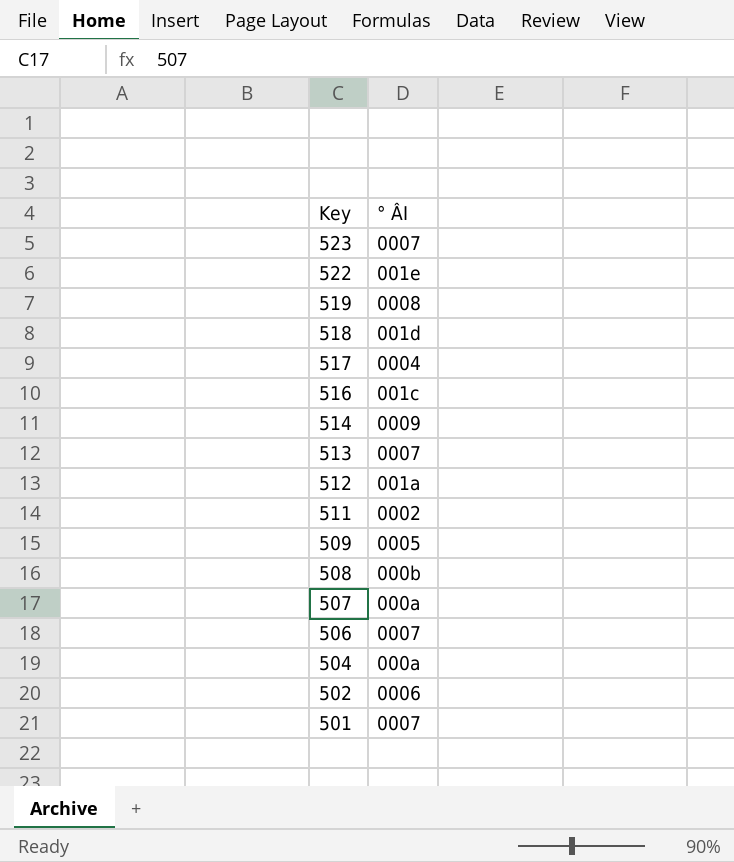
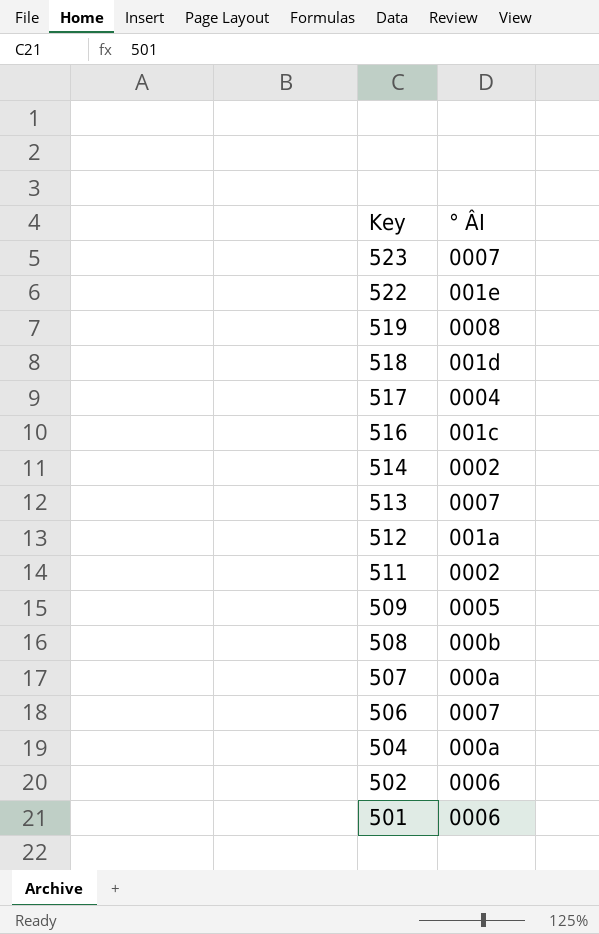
514 | ° ÂI: 0009 -> 0002
501 | ° ÂI: 0007 -> 0006

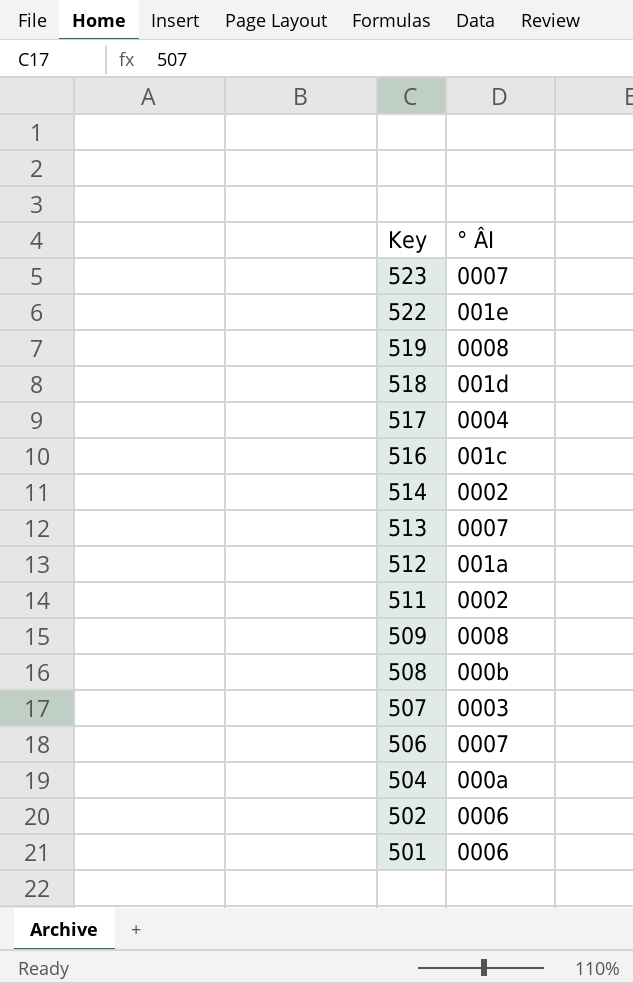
509 | ° ÂI: 0005 -> 0008
507 | ° ÂI: 000a -> 0003

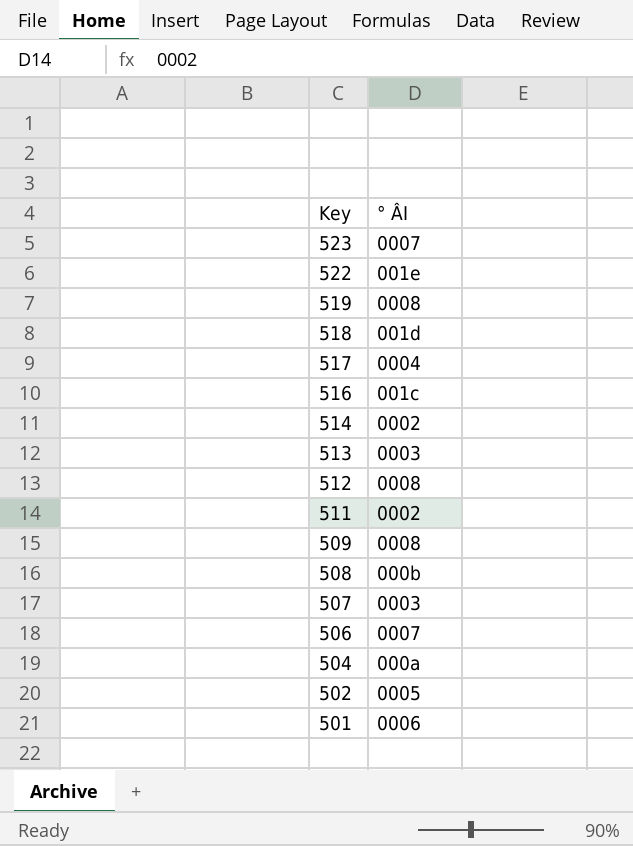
513 | ° ÂI: 0007 -> 0003
512 | ° ÂI: 001a -> 0008
502 | ° ÂI: 0006 -> 0005

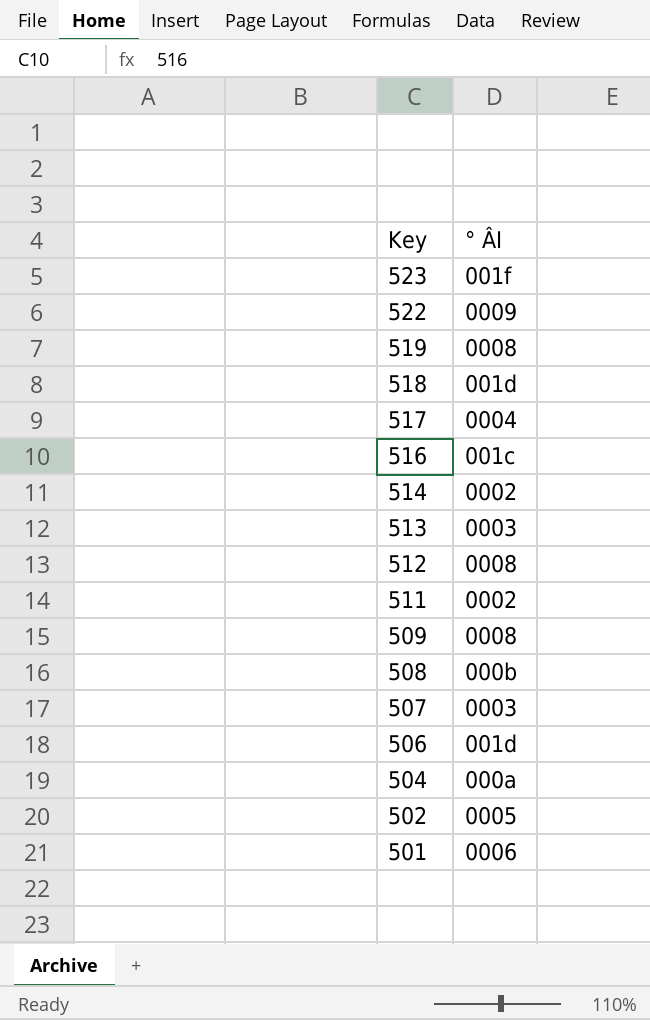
523 | ° ÂI: 0007 -> 001f
522 | ° ÂI: 001e -> 0009
506 | ° ÂI: 0007 -> 001d

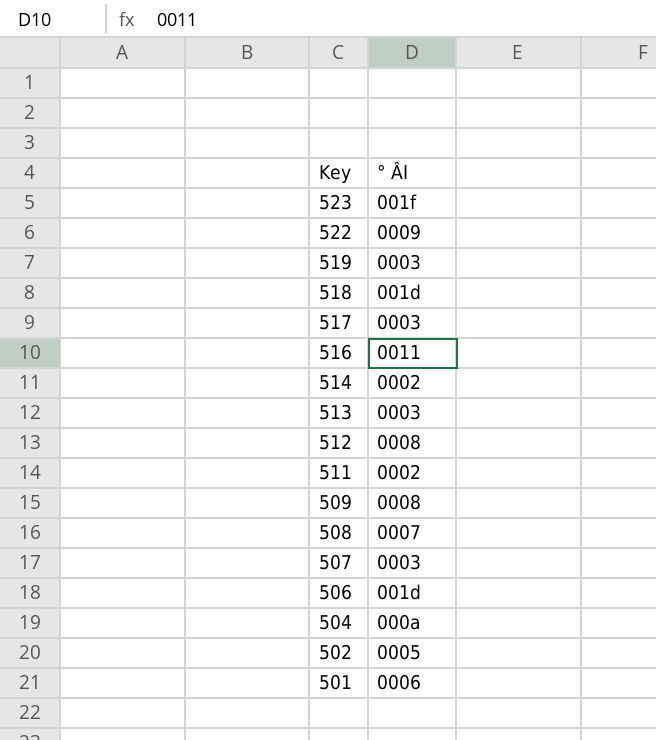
519 | ° ÂI: 0008 -> 0003
517 | ° ÂI: 0004 -> 0003
516 | ° ÂI: 001c -> 0011
508 | ° ÂI: 000b -> 0007

